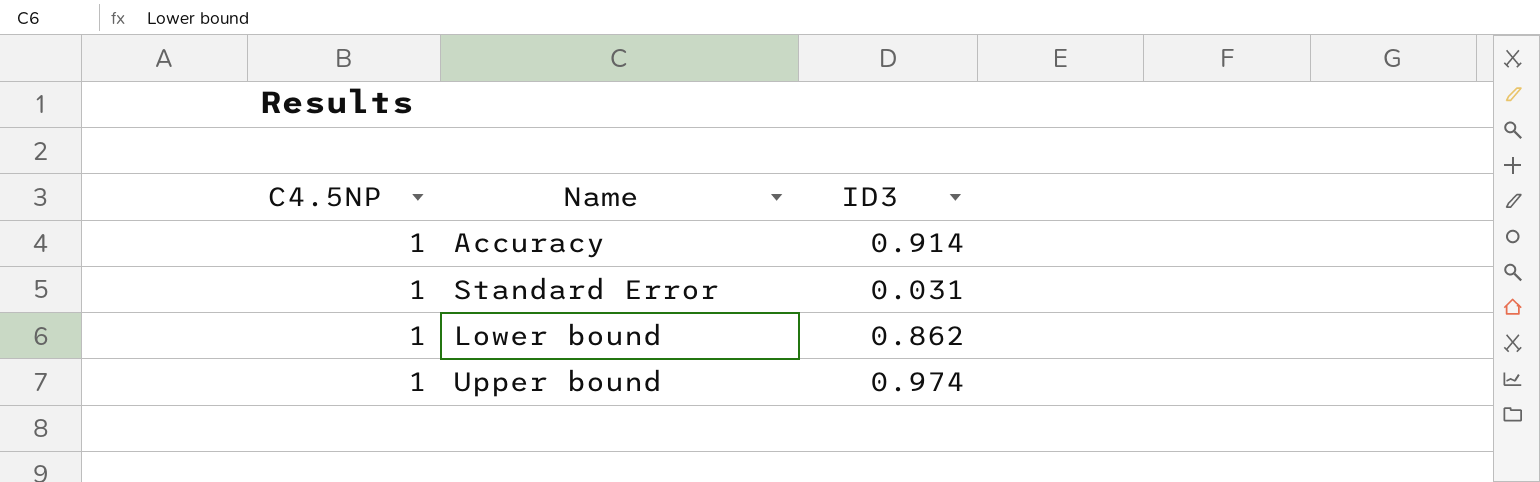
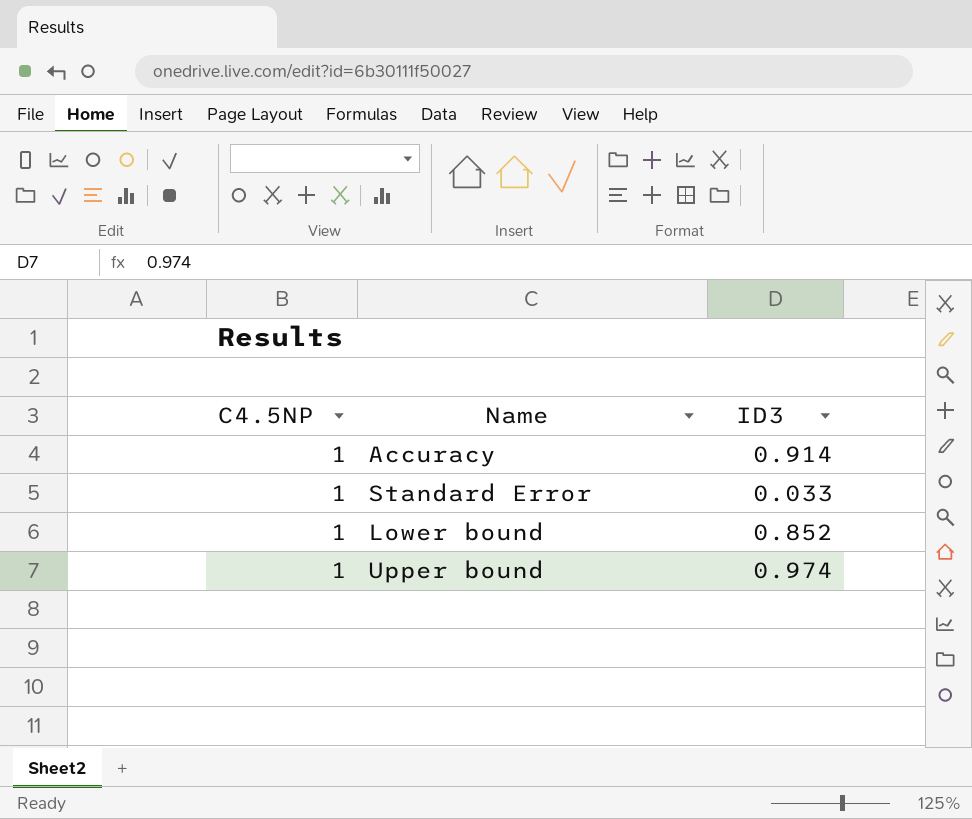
Standard Error | ID3: 0.031 -> 0.033
Lower bound | ID3: 0.862 -> 0.852

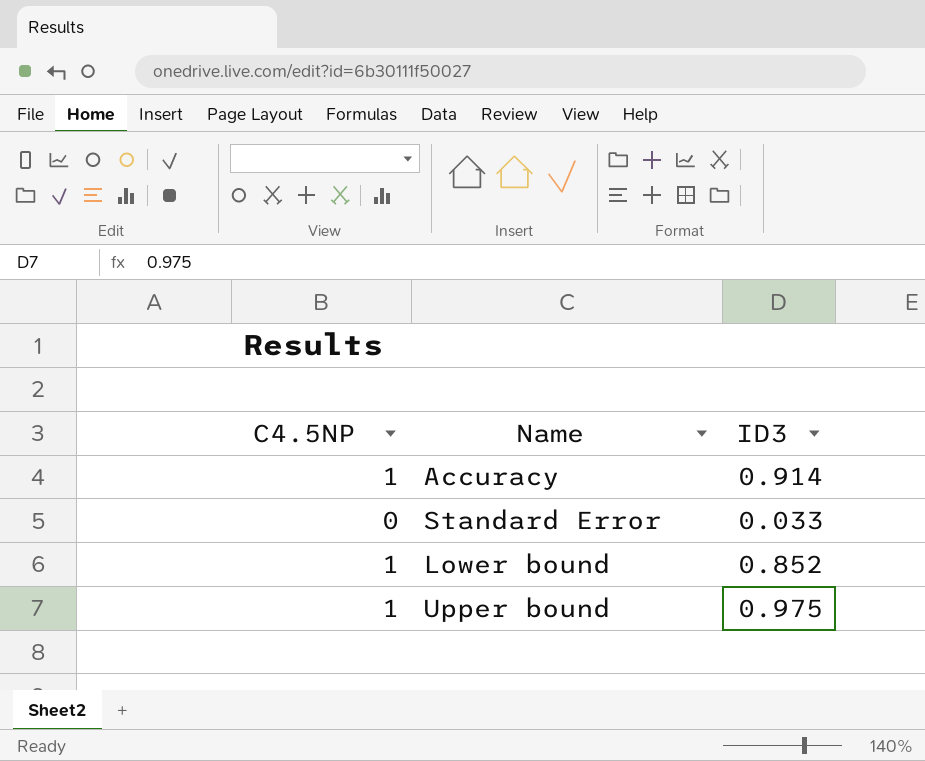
Standard Error | C4.5NP: 1 -> 0
Upper bound | ID3: 0.974 -> 0.975

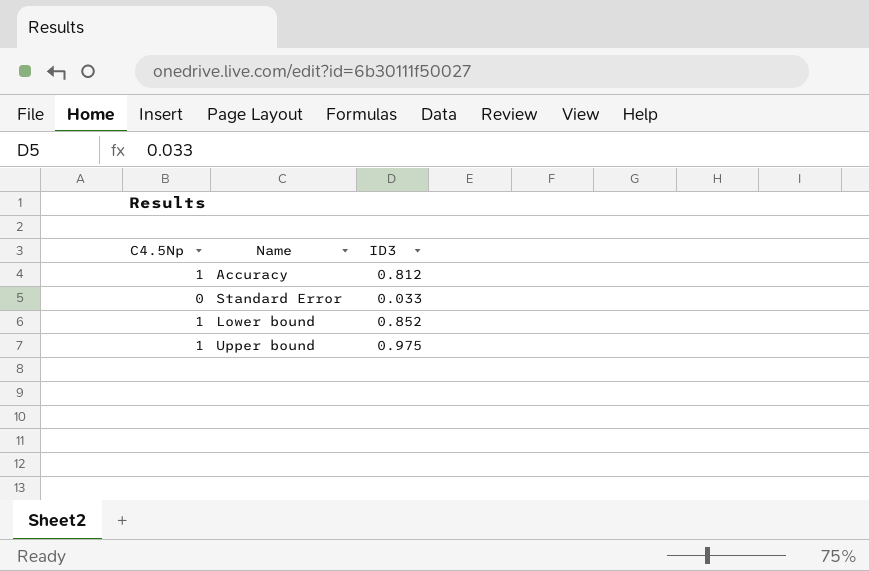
column name: C4.5NP -> C4.5Np
Accuracy | ID3: 0.914 -> 0.812

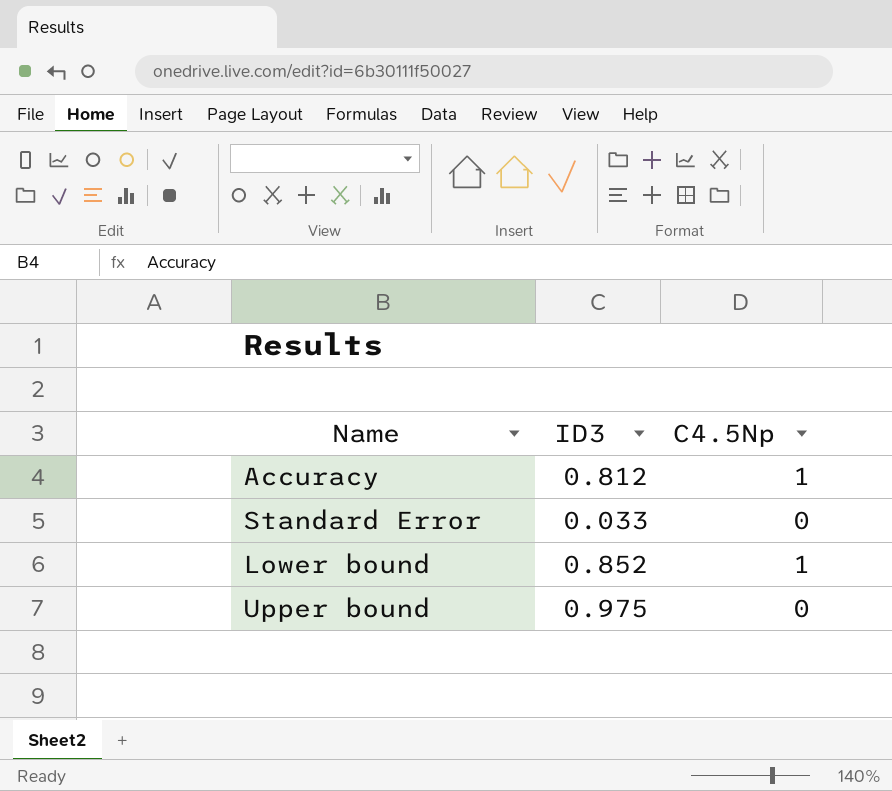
column C4.5Np | position: 1 -> 3
Upper bound | C4.5Np: 1 -> 0

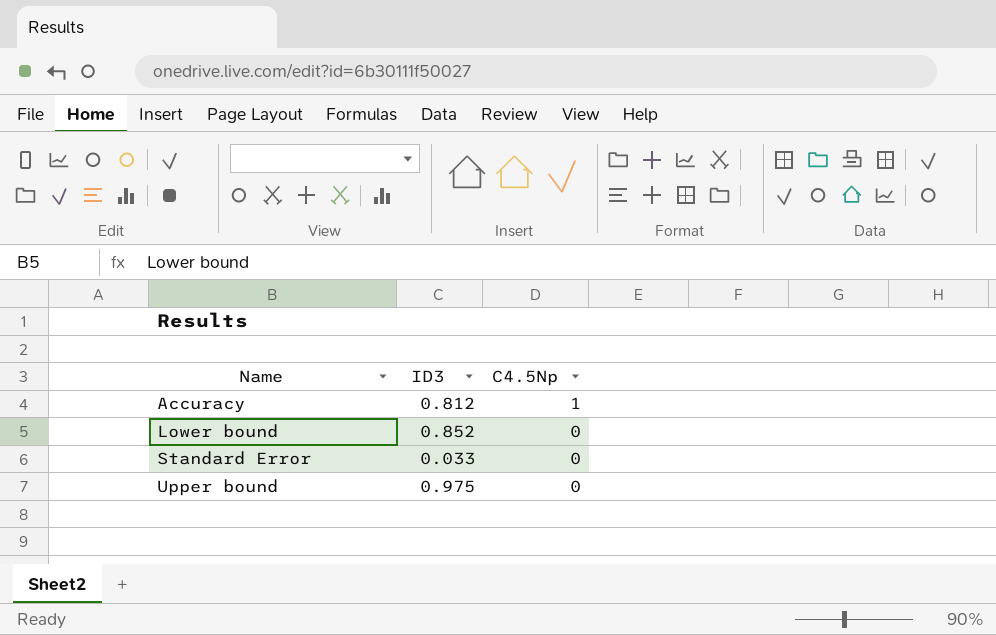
row order: none -> Name ascending
Lower bound | C4.5Np: 1 -> 0

